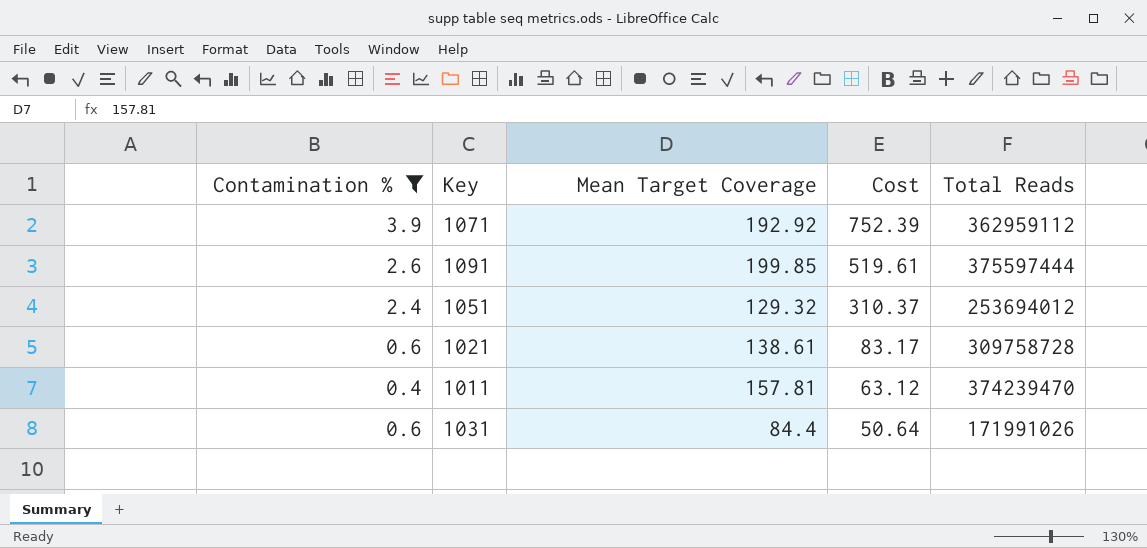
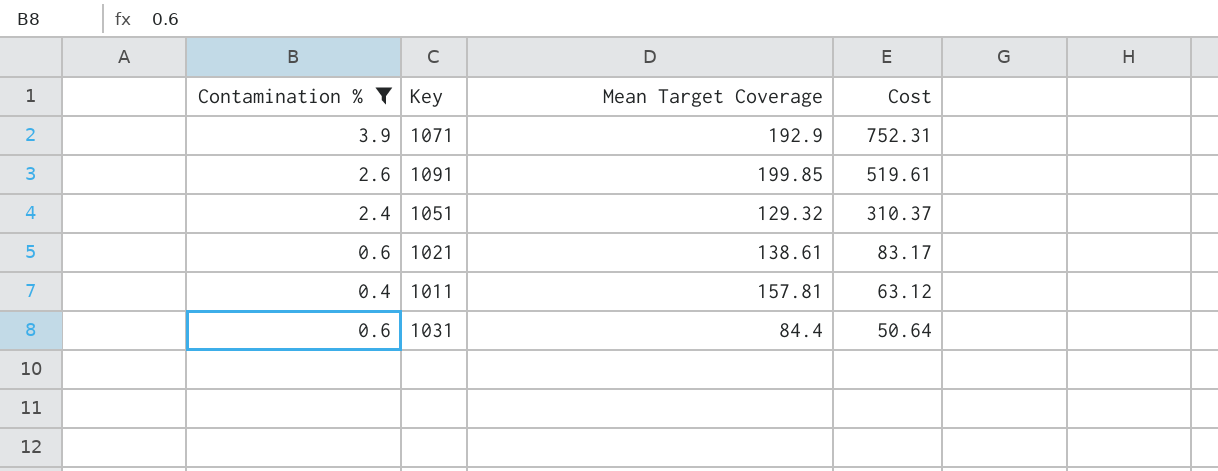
column Total Reads | position: 5 -> none
1071 | Mean Target Coverage: 192.92 -> 192.9
1071 | Cost: 752.39 -> 752.31

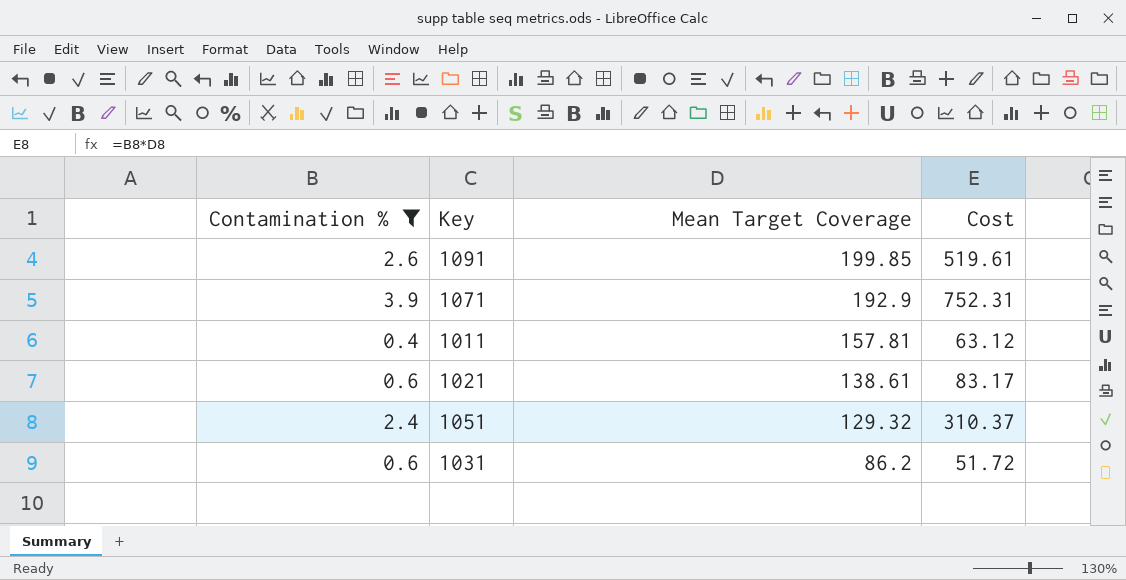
row order: Cost descending -> Mean Target Coverage descending
1031 | Mean Target Coverage: 84.4 -> 86.2
1031 | Cost: 50.64 -> 51.72

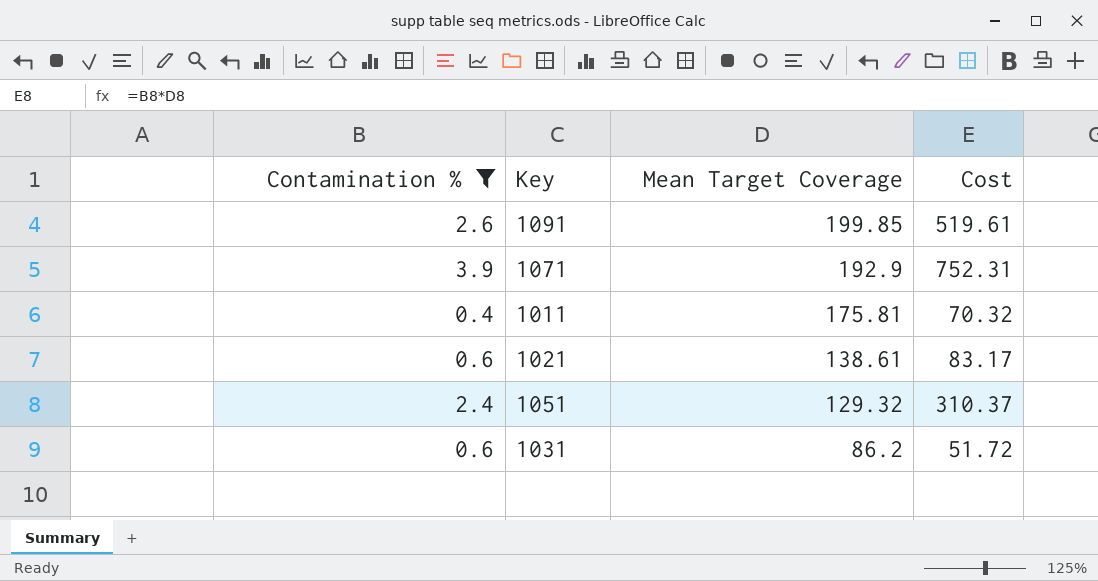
1011 | Mean Target Coverage: 157.81 -> 175.81
1011 | Cost: 63.12 -> 70.32

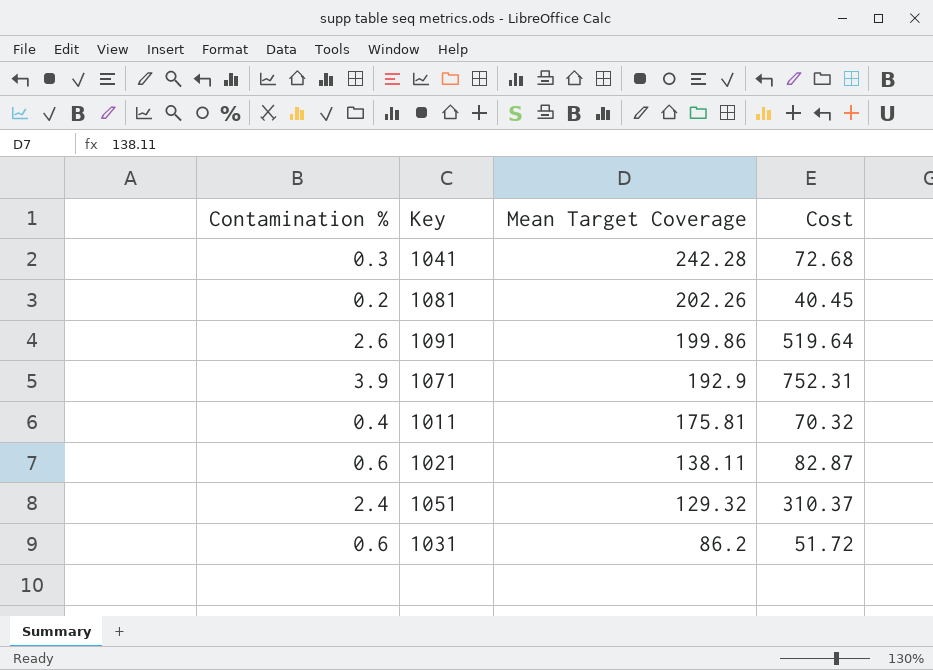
filter: Contamination % >= 0.4 -> none
1091 | Mean Target Coverage: 199.85 -> 199.86
1091 | Cost: 519.61 -> 519.64
1021 | Mean Target Coverage: 138.61 -> 138.11
1021 | Cost: 83.17 -> 82.87

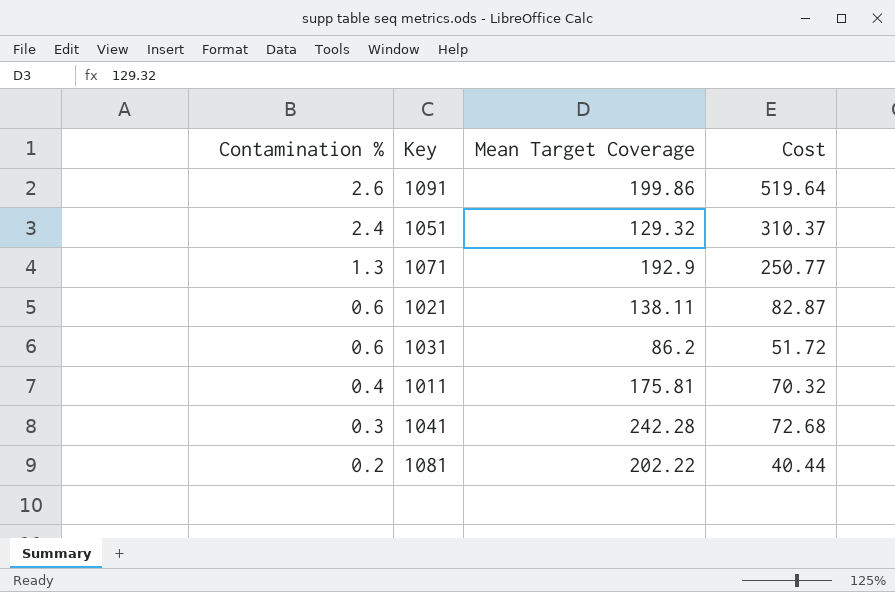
row order: Mean Target Coverage descending -> Contamination % descending
1071 | Contamination %: 3.9 -> 1.3
1071 | Cost: 752.31 -> 250.77
1081 | Mean Target Coverage: 202.26 -> 202.22
1081 | Cost: 40.45 -> 40.44

